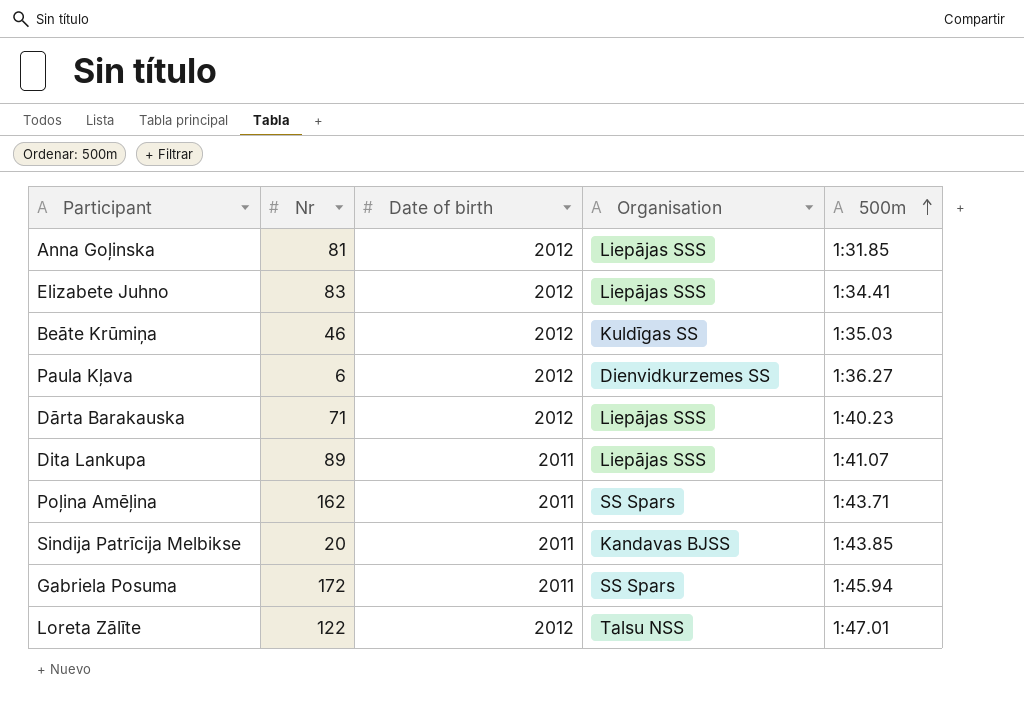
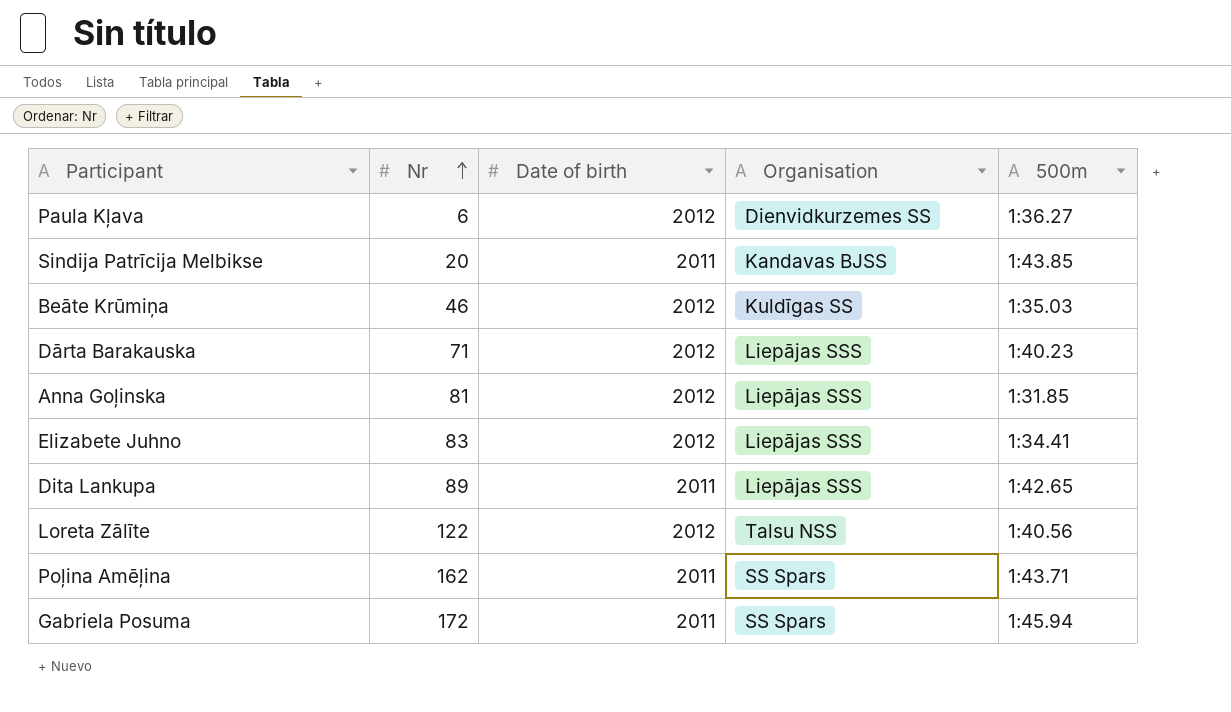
row order: 500m ascending -> Nr ascending
Dita Lankupa | 500m: 1:41.07 -> 1:42.65
Loreta Zālīte | 500m: 1:47.01 -> 1:40.56

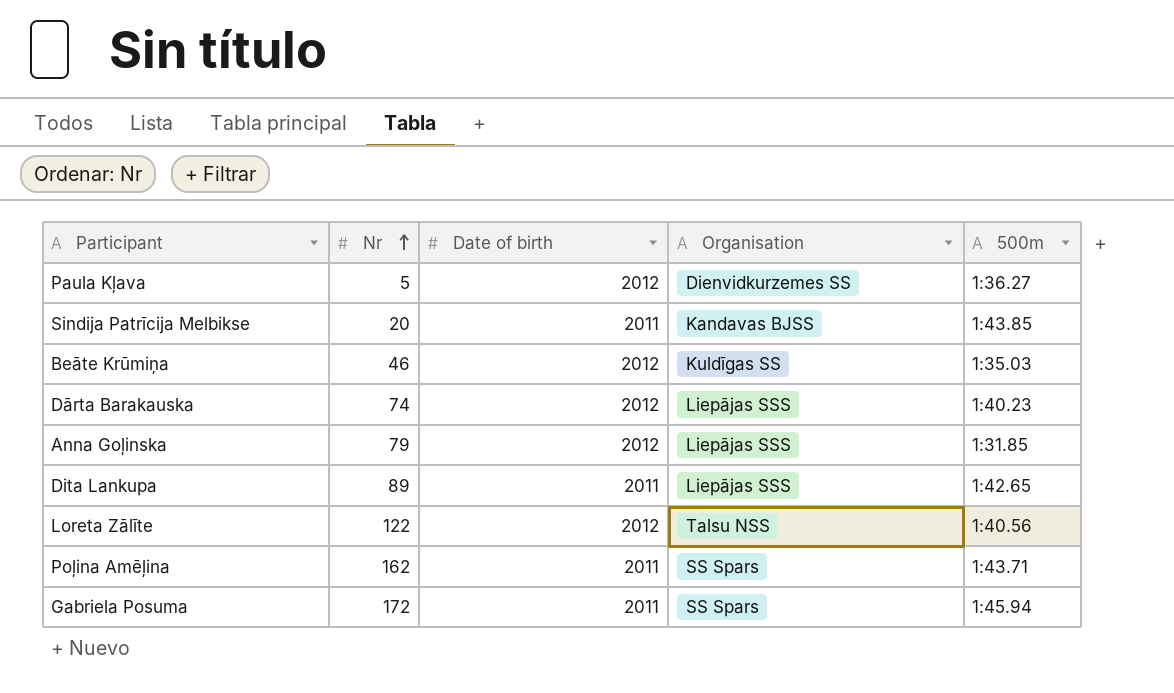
row Elizabete Juhno: 83 | 2012 | Liepājas SSS | 1:34.41 -> none
Paula Kļava | Nr: 6 -> 5
Dārta Barakauska | Nr: 71 -> 74
Anna Goļinska | Nr: 81 -> 79

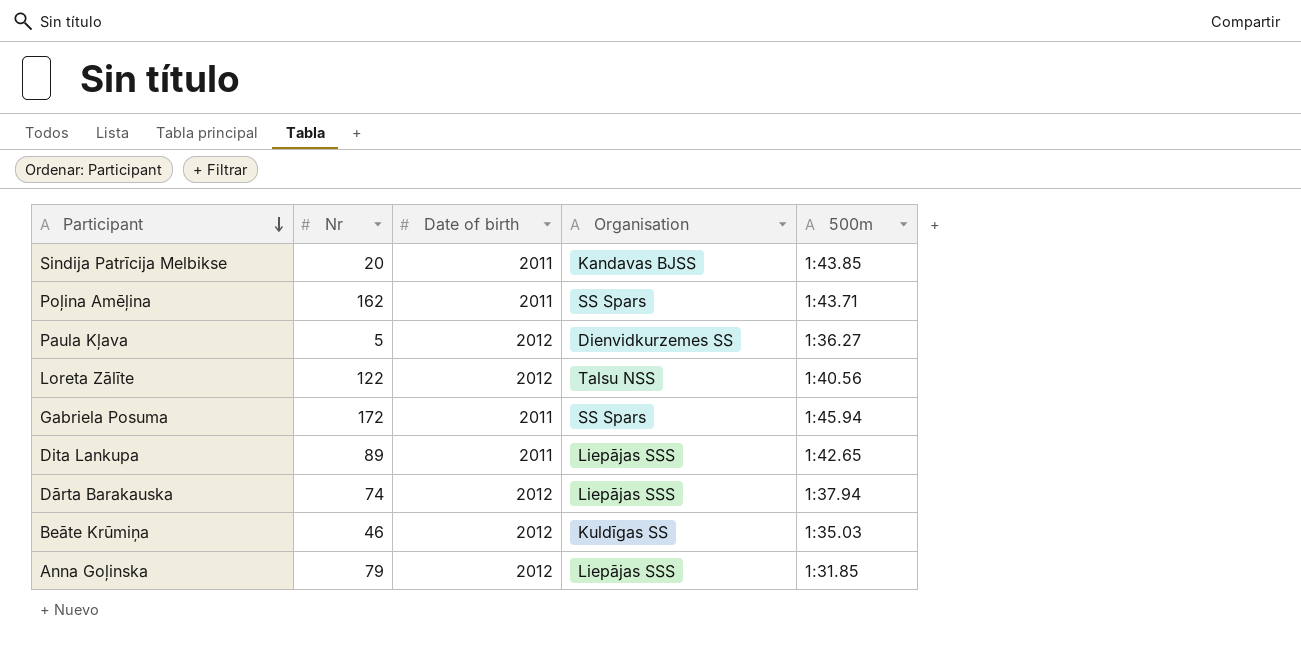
row order: Nr ascending -> Participant descending
Dārta Barakauska | 500m: 1:40.23 -> 1:37.94

